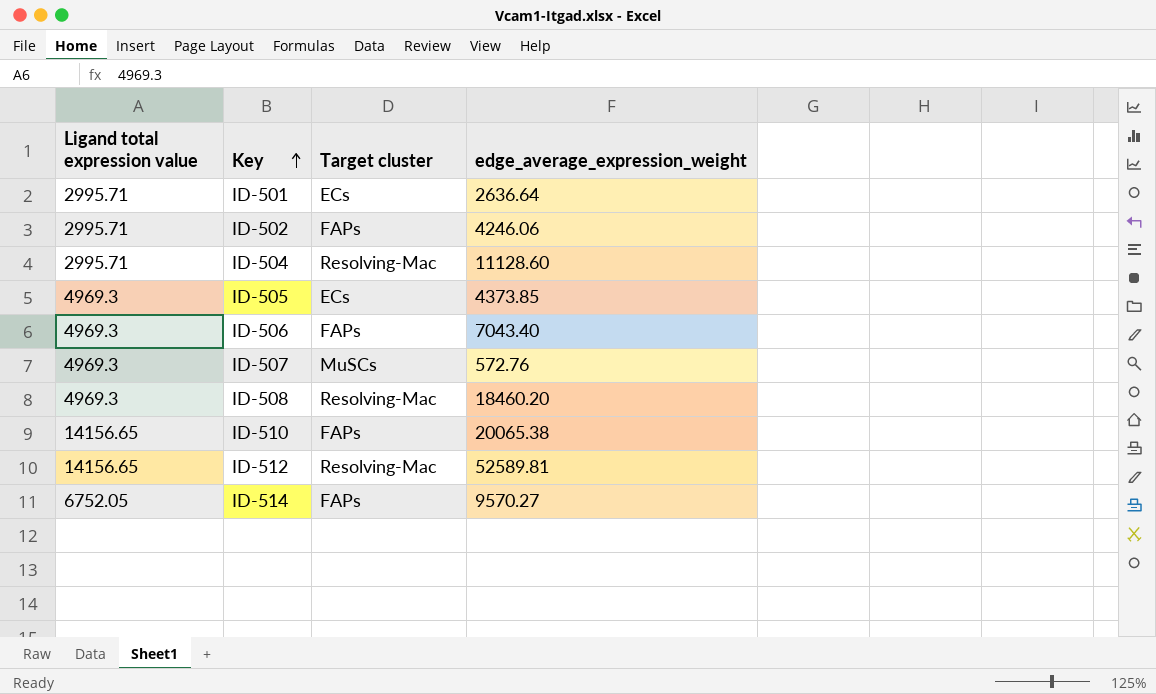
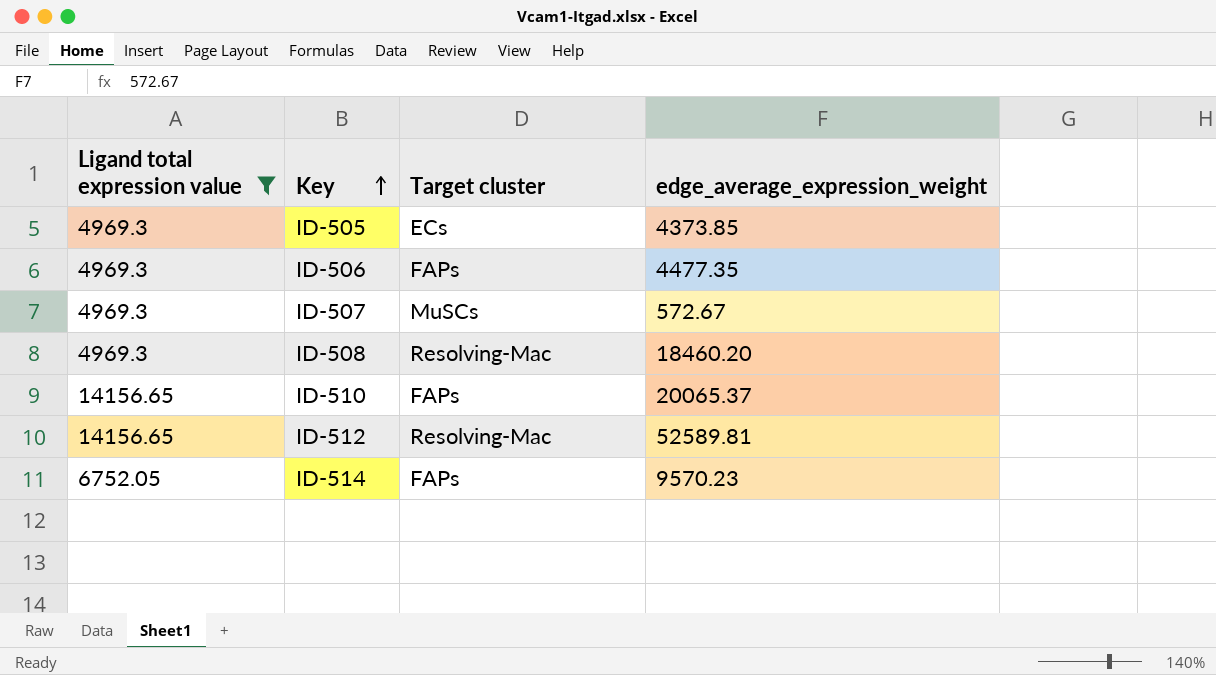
filter: none -> Ligand total expression value != 2995.71
ID-506 | edge_average_expression_weight: 7043.40 -> 4477.35
ID-507 | edge_average_expression_weight: 572.76 -> 572.67
ID-510 | edge_average_expression_weight: 20065.38 -> 20065.37
ID-514 | edge_average_expression_weight: 9570.27 -> 9570.23

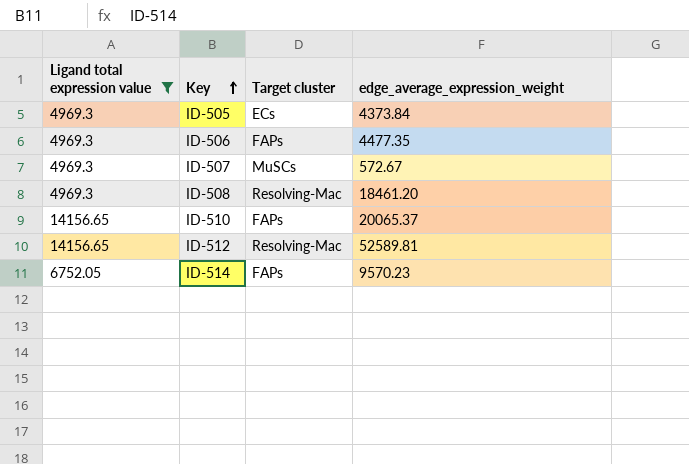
ID-505 | edge_average_expression_weight: 4373.85 -> 4373.84
ID-508 | edge_average_expression_weight: 18460.20 -> 18461.20

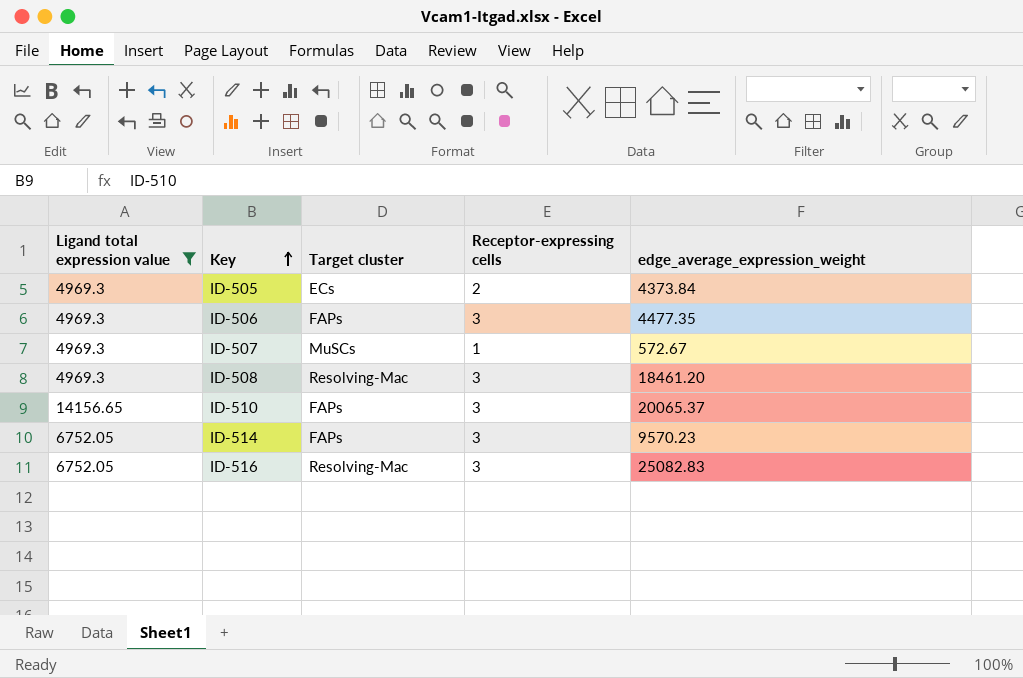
column Receptor-expressing cells | position: none -> 4
row ID-512: 14156.65 | Resolving-Mac | 52589.81 -> none
row ID-516: none -> 6752.05 | Resolving-Mac | 3 | 25082.83

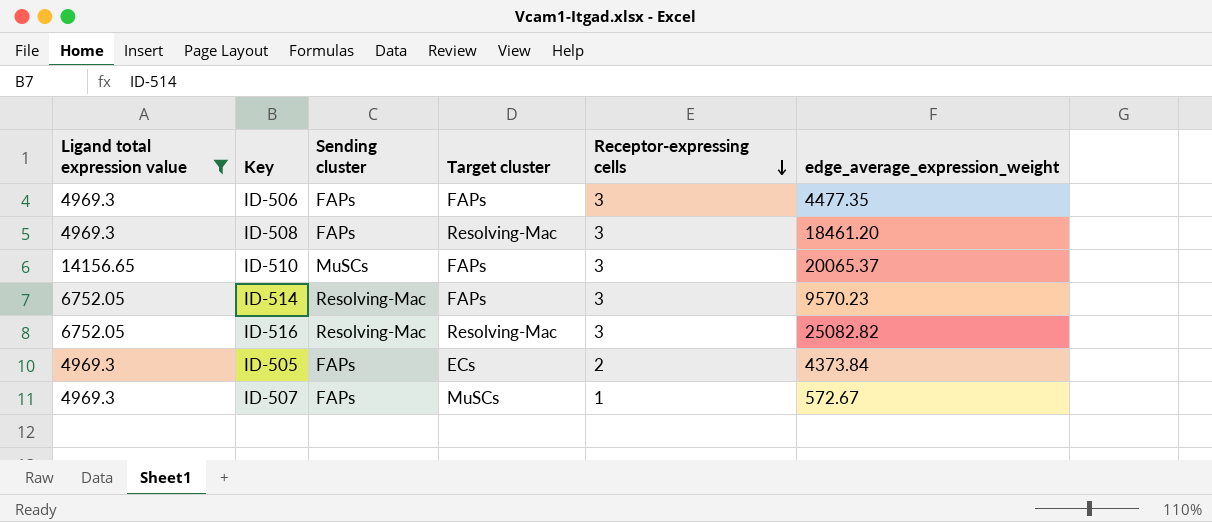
row order: Key ascending -> Receptor-expressing cells descending
column Sending cluster | position: none -> 3
ID-516 | edge_average_expression_weight: 25082.83 -> 25082.82

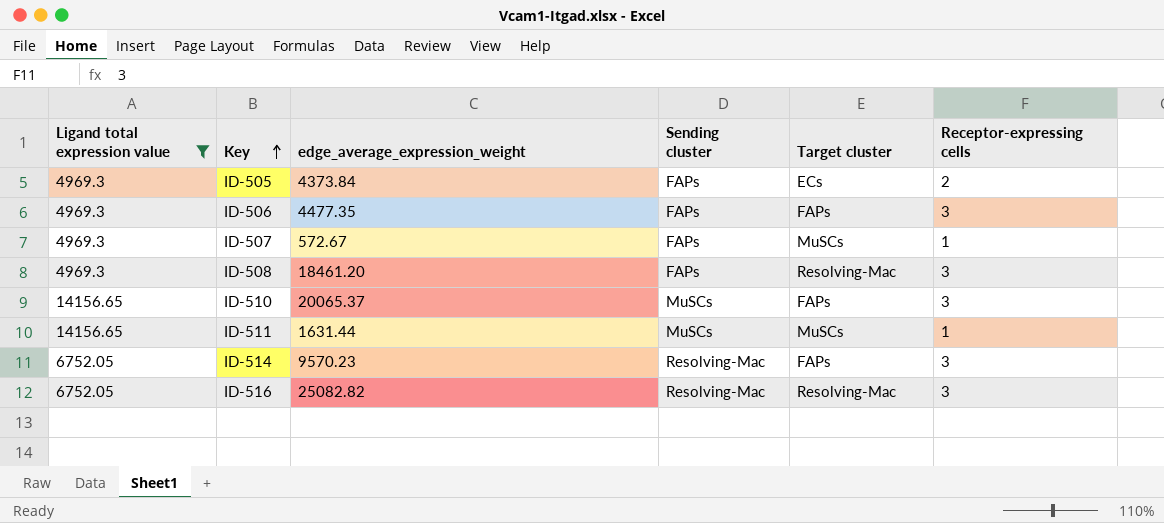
row order: Receptor-expressing cells descending -> Key ascending
column edge_average_expression_weight | position: 6 -> 3
row ID-511: none -> 14156.65 | 1631.44 | MuSCs | MuSCs | 1

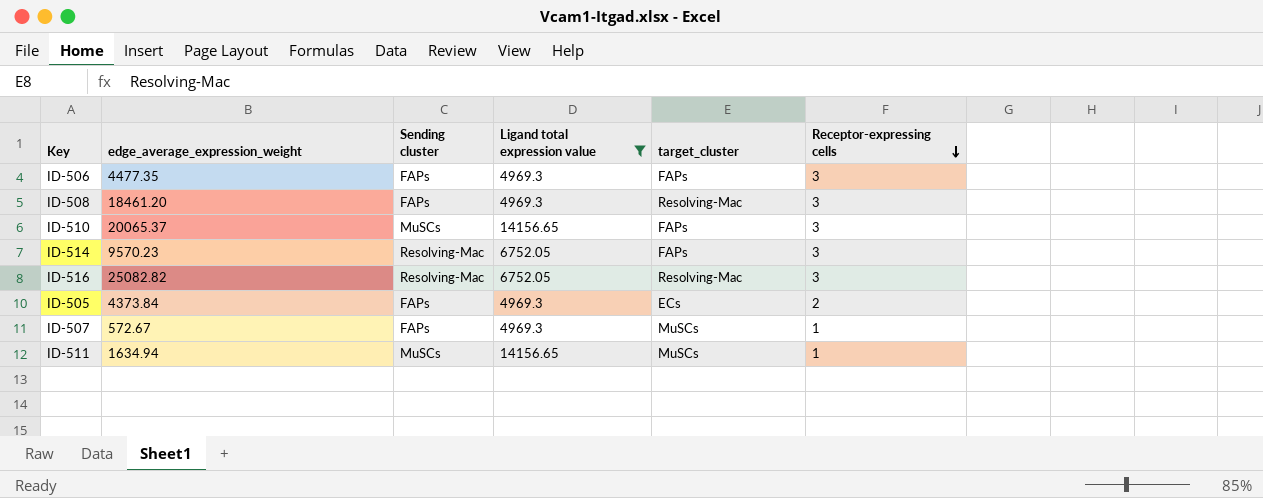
row order: Key ascending -> Receptor-expressing cells descending
column Ligand total expression value | position: 1 -> 4
column name: Target cluster -> target_cluster
ID-511 | edge_average_expression_weight: 1631.44 -> 1634.94

